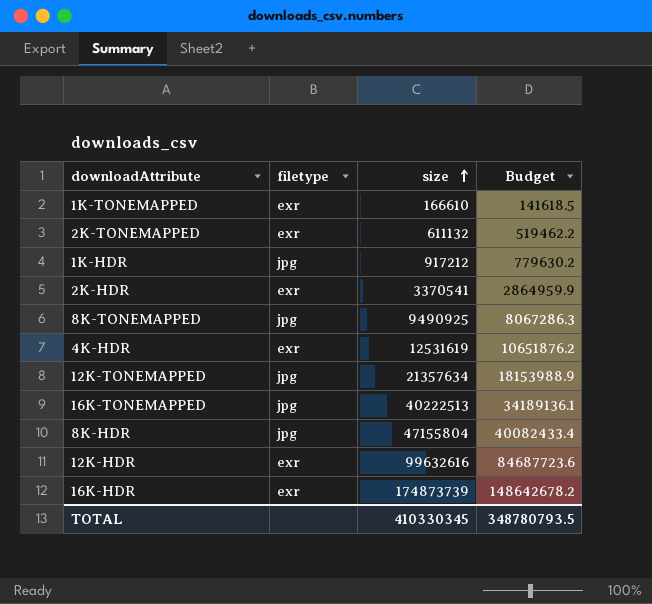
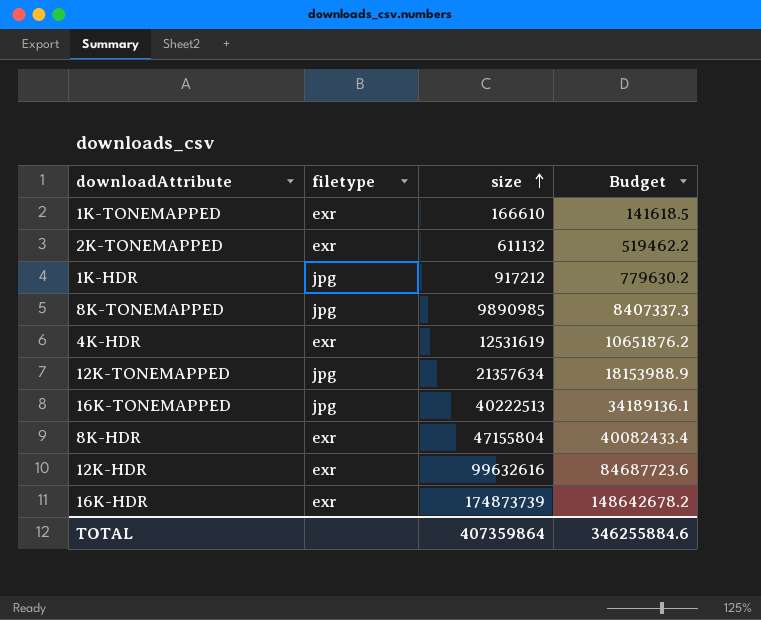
row 2K-HDR: exr | 3370541 | 2864959.9 -> none
8K-TONEMAPPED | size: 9490925 -> 9890985
8K-TONEMAPPED | Budget: 8067286.3 -> 8407337.3
8K-HDR | filetype: jpg -> exr
TOTAL | size: 410330345 -> 407359864
TOTAL | Budget: 348780793.5 -> 346255884.6

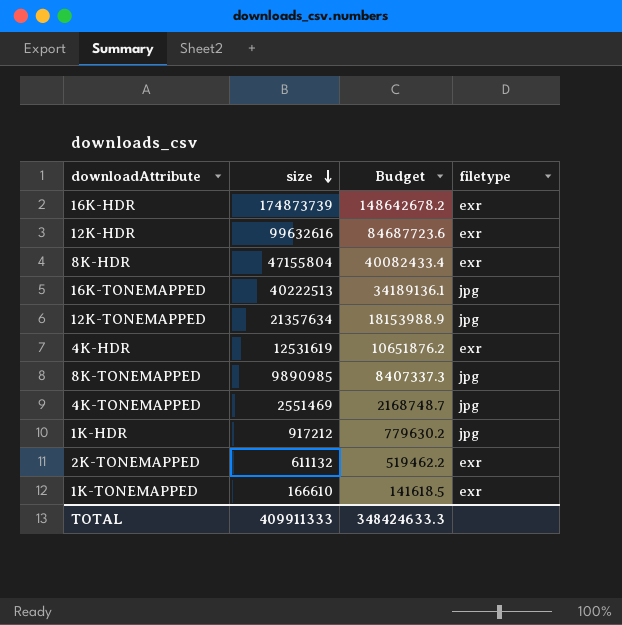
row order: size ascending -> size descending
column filetype | position: 2 -> 4
row 4K-TONEMAPPED: none -> 2551469 | 2168748.7 | jpg
TOTAL | size: 407359864 -> 409911333
TOTAL | Budget: 346255884.6 -> 348424633.3

